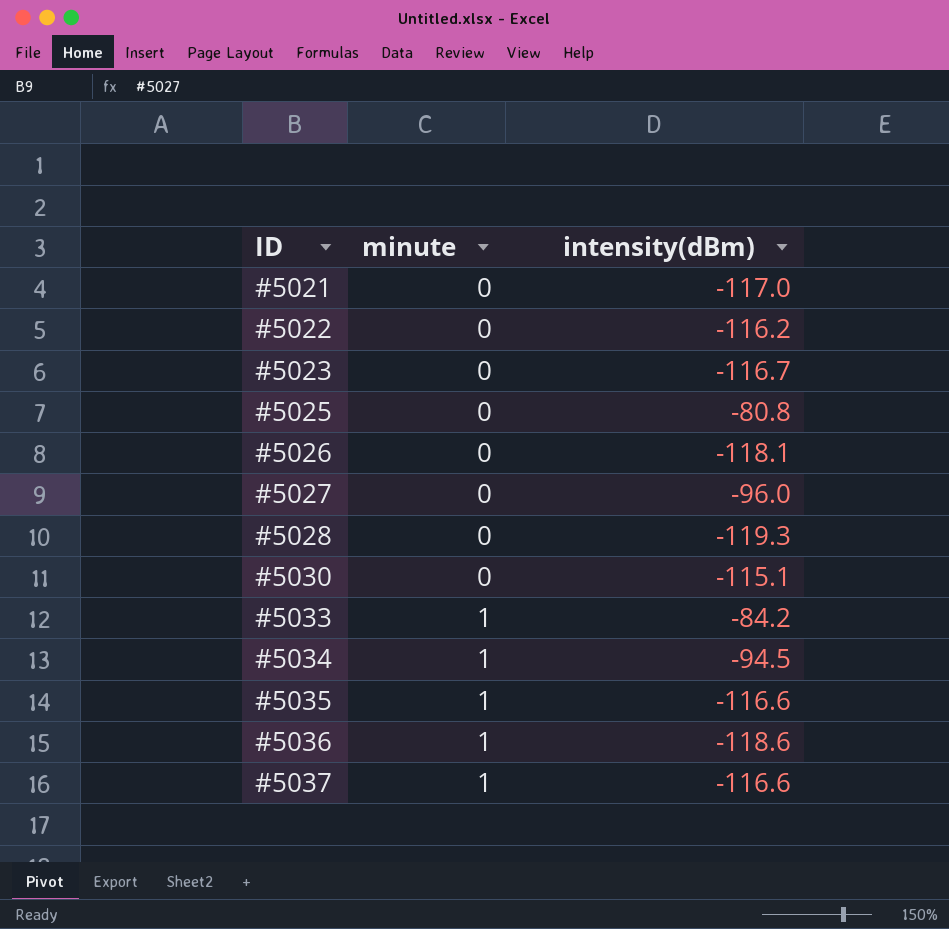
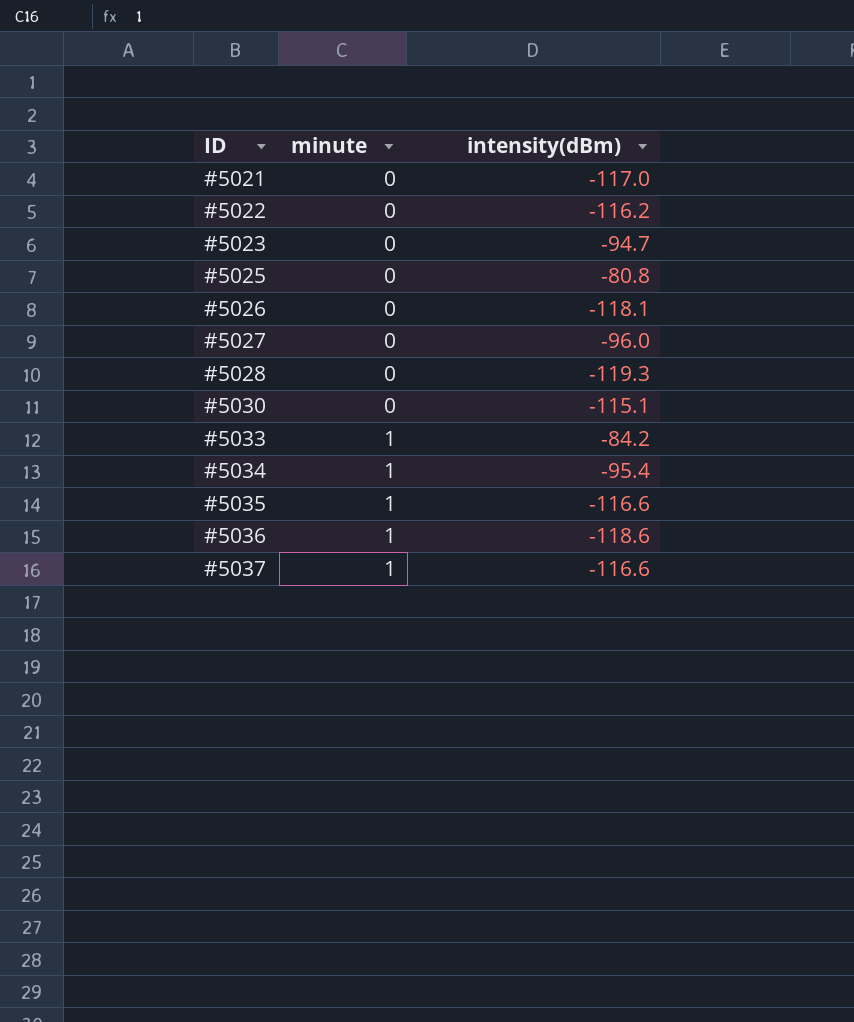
#5023 | intensity(dBm): -116.7 -> -94.7
#5034 | intensity(dBm): -94.5 -> -95.4

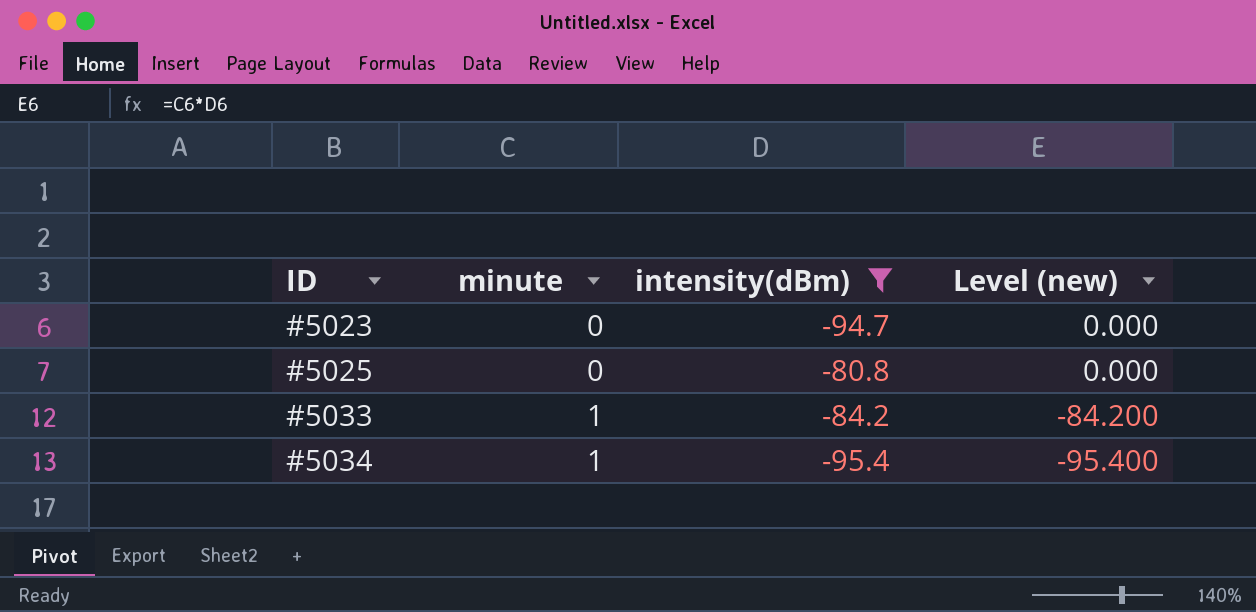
filter: none -> intensity(dBm) >= -95.4
column Level (new) | formula: none -> [minute] * [intensity(dBm)]

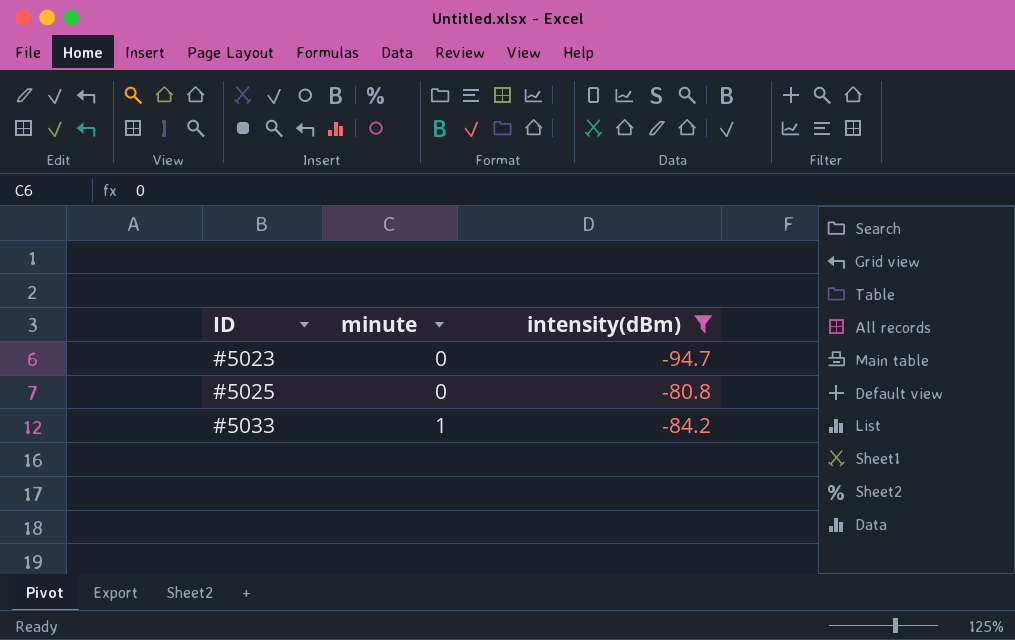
column Level (new) | formula: [minute] * [intensity(dBm)] -> none
row #5034: 1 | -95.4 | -95.400 -> none

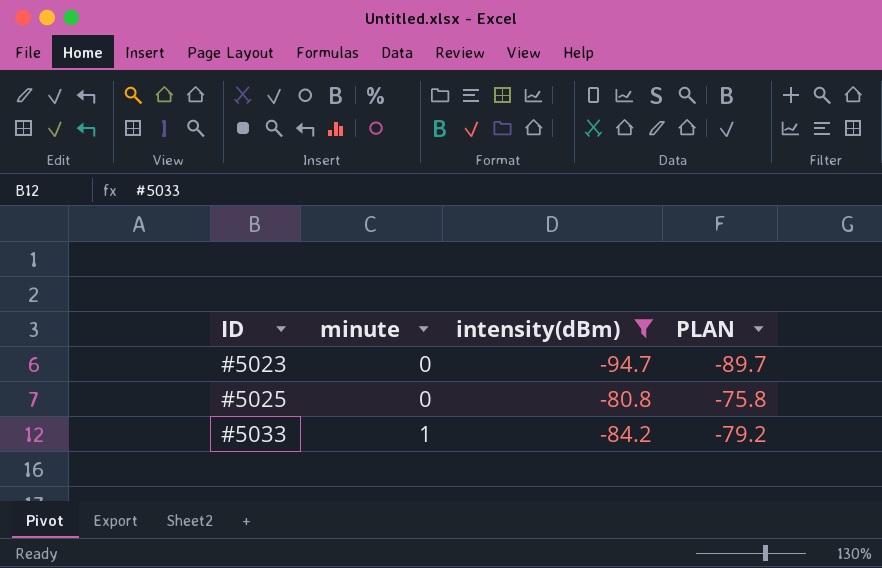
column PLAN | formula: none -> [intensity(dBm)] + 5

